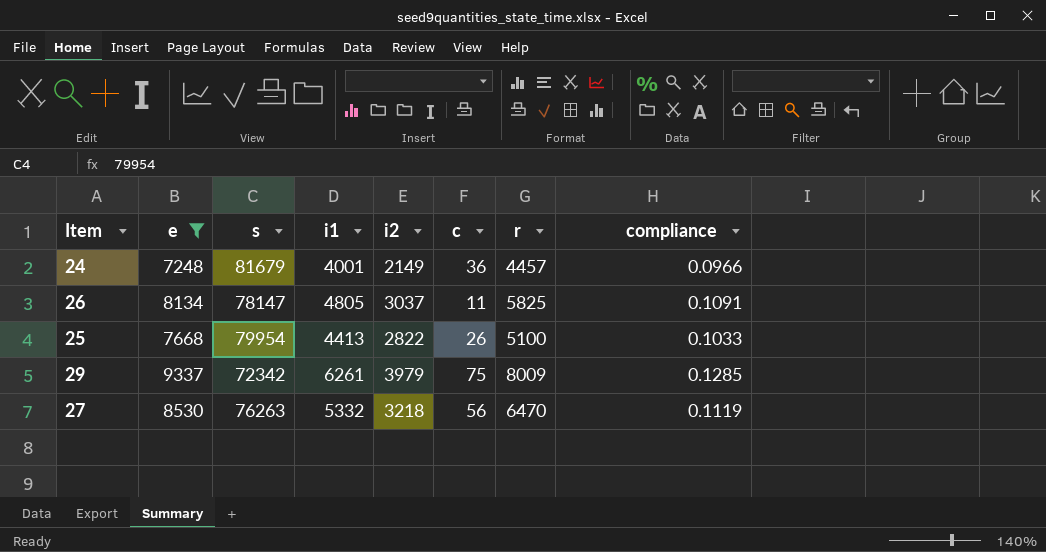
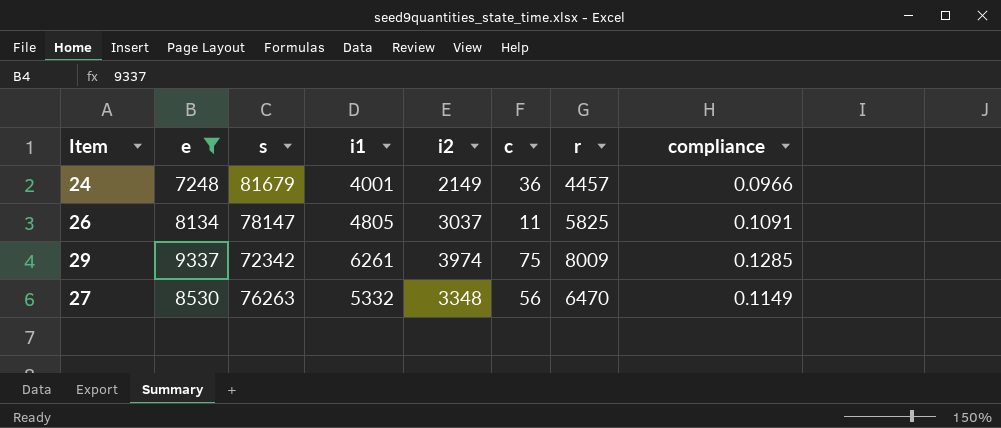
row 25: 7668 | 79954 | 4413 | 2822 | 26 | 5100 | 0.1033 -> none
29 | i2: 3979 -> 3974
27 | i2: 3218 -> 3348
27 | compliance: 0.1119 -> 0.1149

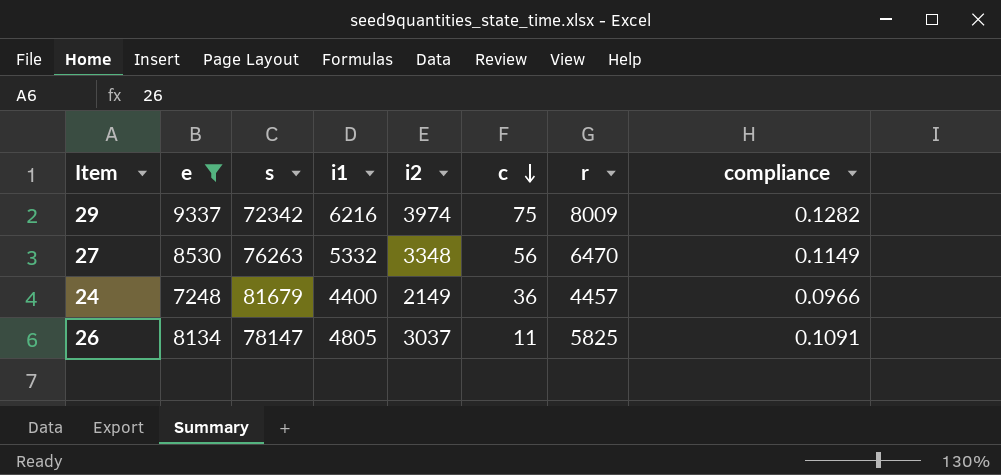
row order: none -> c descending
29 | i1: 6261 -> 6216
29 | compliance: 0.1285 -> 0.1282
24 | i1: 4001 -> 4400

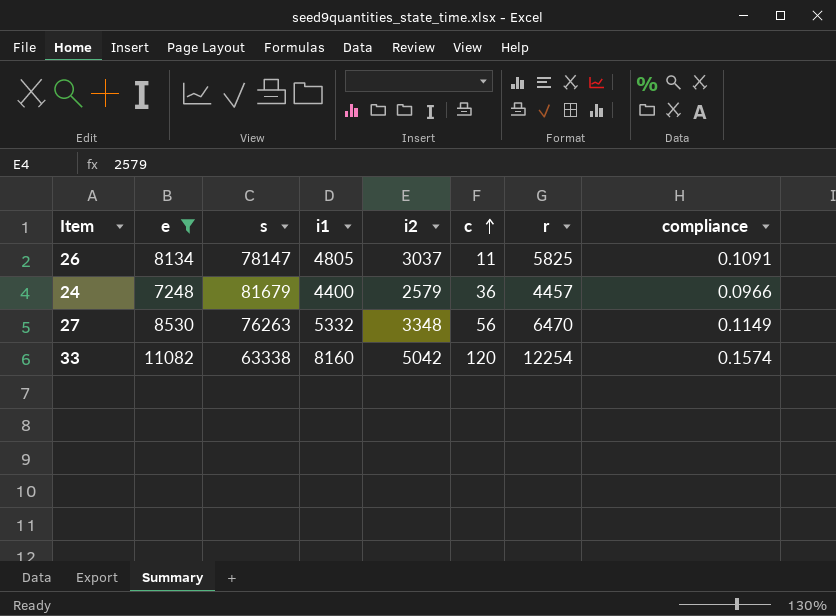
row order: c descending -> c ascending
row 29: 9337 | 72342 | 6216 | 3974 | 75 | 8009 | 0.1282 -> none
24 | i2: 2149 -> 2579
row 33: none -> 11082 | 63338 | 8160 | 5042 | 120 | 12254 | 0.1574

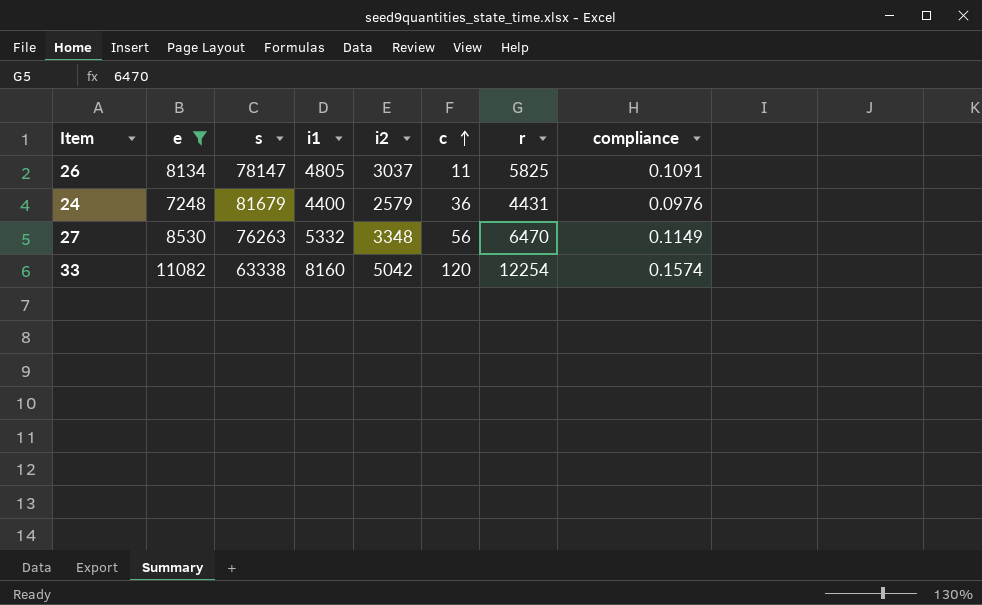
24 | r: 4457 -> 4431
24 | compliance: 0.0966 -> 0.0976

